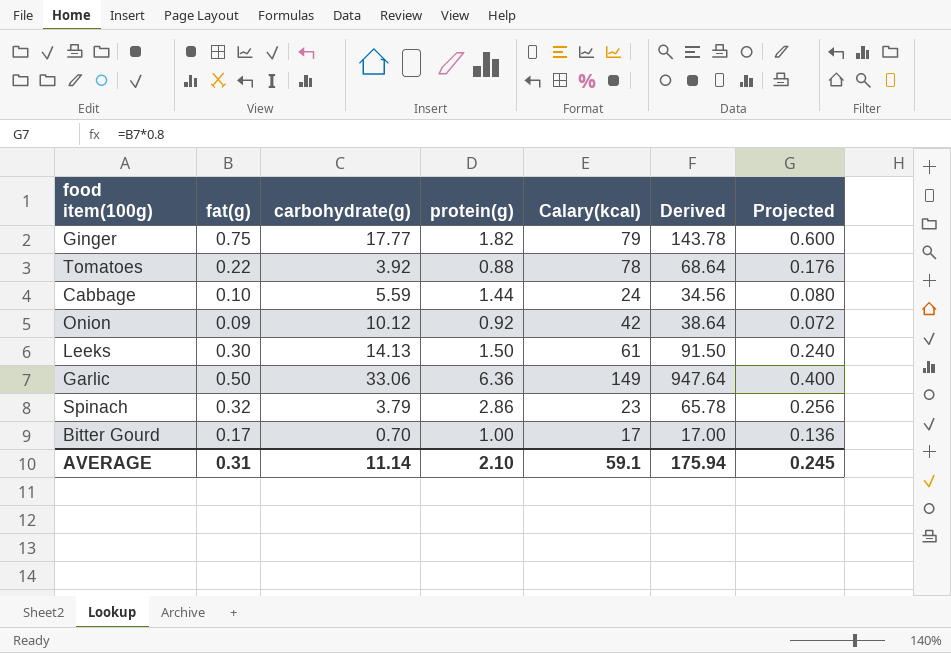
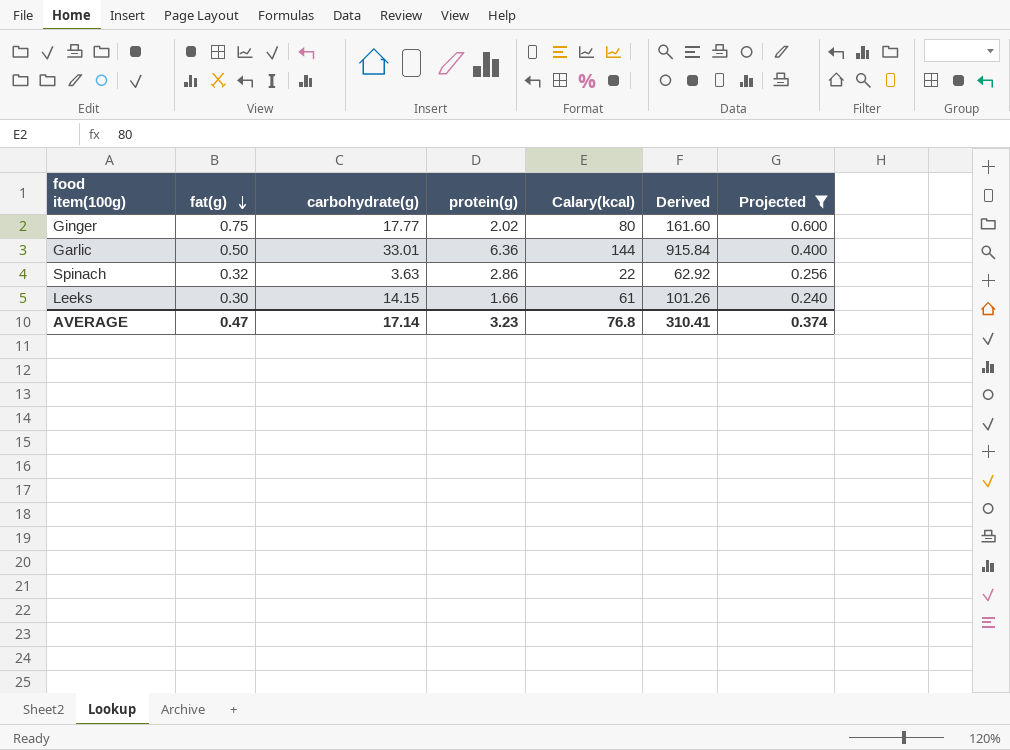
filter: none -> Projected >= 0.240
row order: none -> fat(g) descending
Ginger | protein(g): 1.82 -> 2.02
Ginger | Calary(kcal): 79 -> 80
Ginger | Derived: 143.78 -> 161.60
Garlic | carbohydrate(g): 33.06 -> 33.01
Garlic | Calary(kcal): 149 -> 144
Garlic | Derived: 947.64 -> 915.84
Spinach | carbohydrate(g): 3.79 -> 3.63
Spinach | Calary(kcal): 23 -> 22
Spinach | Derived: 65.78 -> 62.92
Leeks | carbohydrate(g): 14.13 -> 14.15
Leeks | protein(g): 1.50 -> 1.66
Leeks | Derived: 91.50 -> 101.26
AVERAGE | fat(g): 0.31 -> 0.47
AVERAGE | carbohydrate(g): 11.14 -> 17.14
AVERAGE | protein(g): 2.10 -> 3.23
AVERAGE | Calary(kcal): 59.1 -> 76.8
AVERAGE | Derived: 175.94 -> 310.41
AVERAGE | Projected: 0.245 -> 0.374

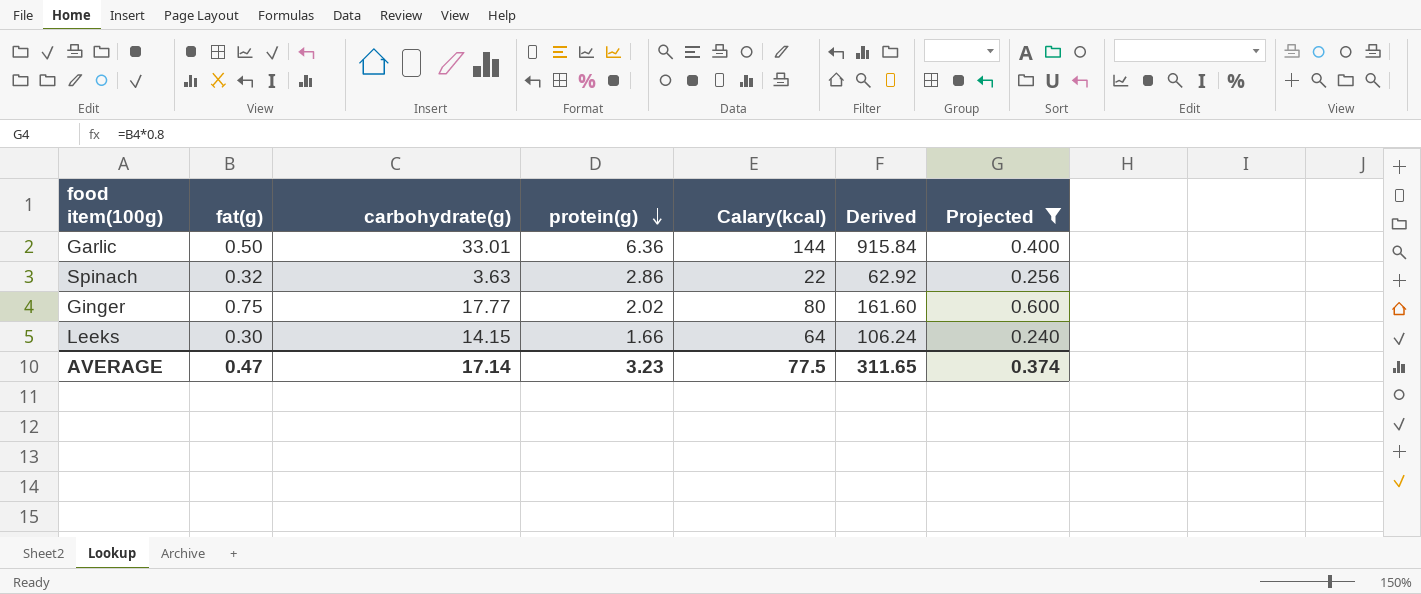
row order: fat(g) descending -> protein(g) descending
Leeks | Calary(kcal): 61 -> 64
Leeks | Derived: 101.26 -> 106.24
AVERAGE | Calary(kcal): 76.8 -> 77.5
AVERAGE | Derived: 310.41 -> 311.65

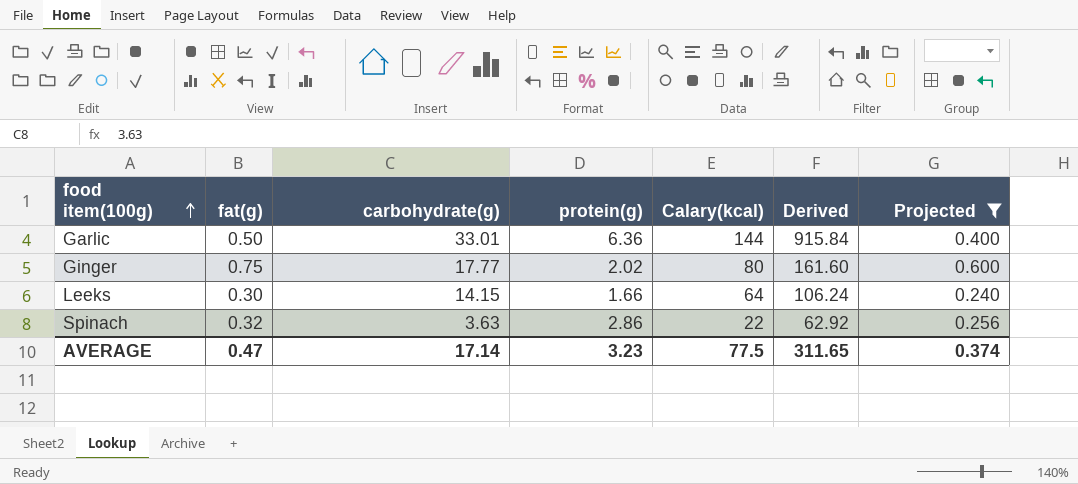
row order: protein(g) descending -> food item(100g) ascending

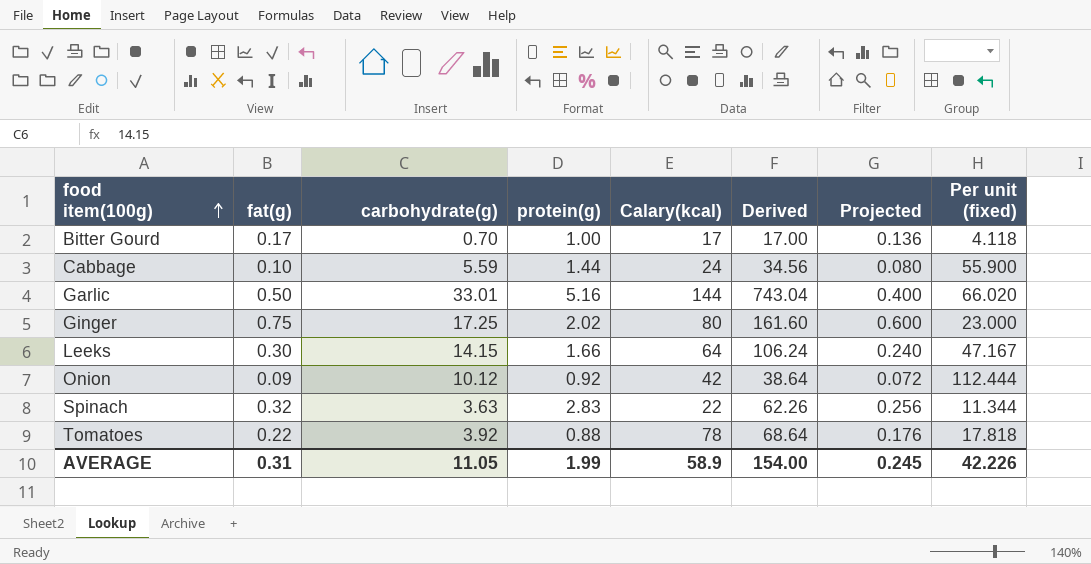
filter: Projected >= 0.240 -> none
column Per unit (fixed) | formula: none -> [carbohydrate(g)] / [fat(g)]
Garlic | protein(g): 6.36 -> 5.16
Garlic | Derived: 915.84 -> 743.04
Ginger | carbohydrate(g): 17.77 -> 17.25
Spinach | protein(g): 2.86 -> 2.83
Spinach | Derived: 62.92 -> 62.26
AVERAGE | fat(g): 0.47 -> 0.31
AVERAGE | carbohydrate(g): 17.14 -> 11.05
AVERAGE | protein(g): 3.23 -> 1.99
AVERAGE | Calary(kcal): 77.5 -> 58.9
AVERAGE | Derived: 311.65 -> 154.00
AVERAGE | Projected: 0.374 -> 0.245

